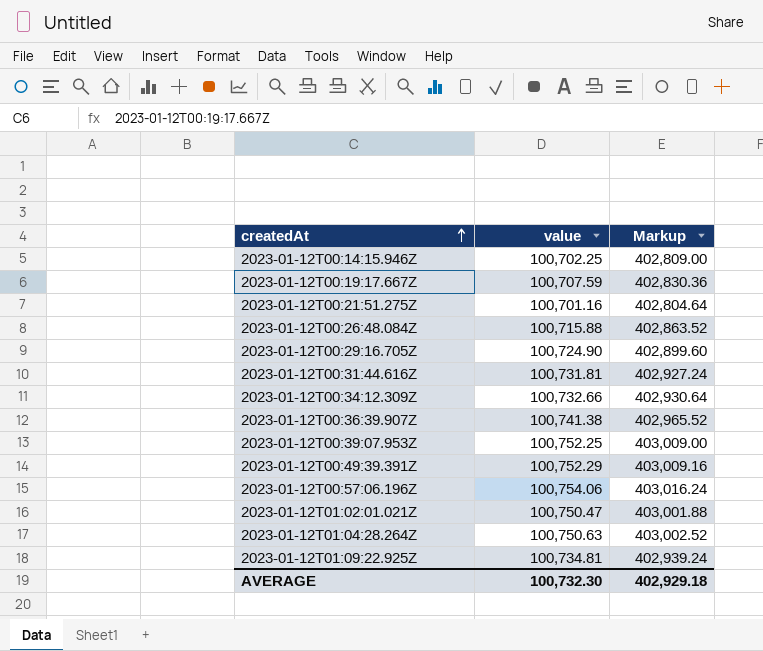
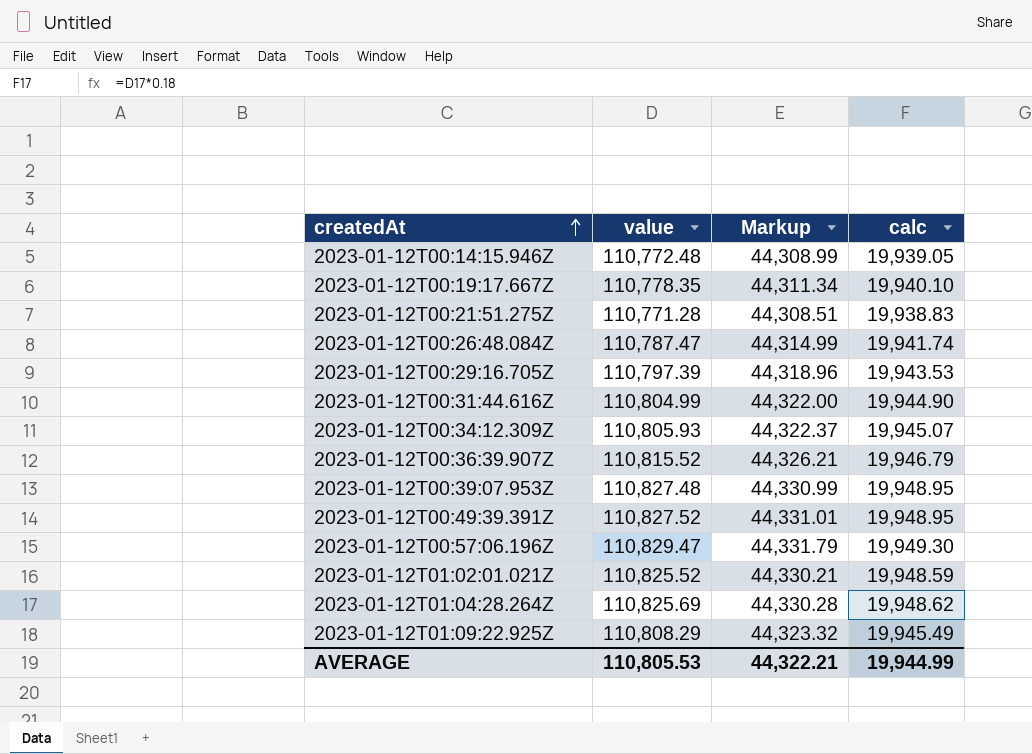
column Markup | formula: [value] * 4 -> [value] * 0.4
column calc | formula: none -> [value] * 0.18
2023-01-12T00:14:15.946Z | value: 100,702.25 -> 110,772.48
2023-01-12T00:19:17.667Z | value: 100,707.59 -> 110,778.35
2023-01-12T00:21:51.275Z | value: 100,701.16 -> 110,771.28
2023-01-12T00:26:48.084Z | value: 100,715.88 -> 110,787.47
2023-01-12T00:29:16.705Z | value: 100,724.90 -> 110,797.39
2023-01-12T00:31:44.616Z | value: 100,731.81 -> 110,804.99
2023-01-12T00:34:12.309Z | value: 100,732.66 -> 110,805.93
2023-01-12T00:36:39.907Z | value: 100,741.38 -> 110,815.52
2023-01-12T00:39:07.953Z | value: 100,752.25 -> 110,827.48
2023-01-12T00:49:39.391Z | value: 100,752.29 -> 110,827.52
2023-01-12T00:57:06.196Z | value: 100,754.06 -> 110,829.47
2023-01-12T01:02:01.021Z | value: 100,750.47 -> 110,825.52
2023-01-12T01:04:28.264Z | value: 100,750.63 -> 110,825.69
2023-01-12T01:09:22.925Z | value: 100,734.81 -> 110,808.29
AVERAGE | value: 100,732.30 -> 110,805.53
AVERAGE | Markup: 402,929.18 -> 44,322.21

